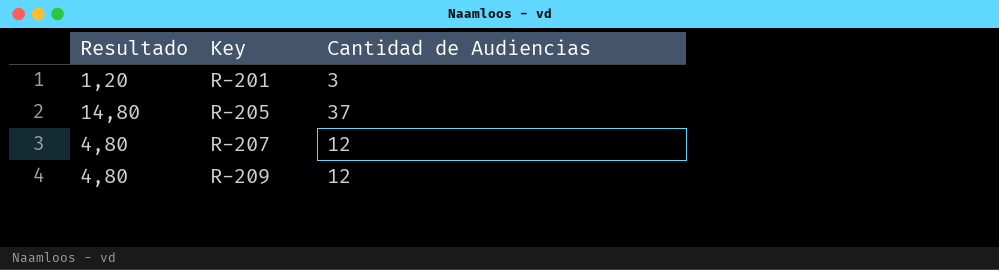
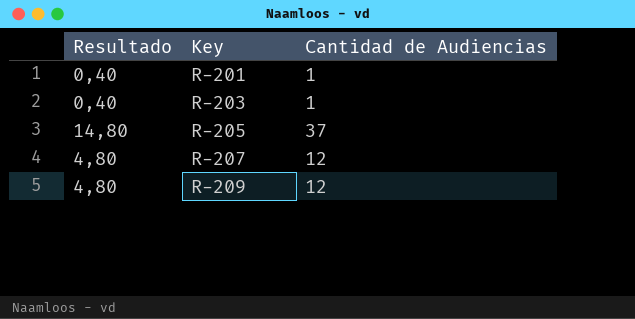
R-201 | Resultado: 1,20 -> 0,40
R-201 | Cantidad de Audiencias: 3 -> 1
row R-203: none -> 0,40 | 1

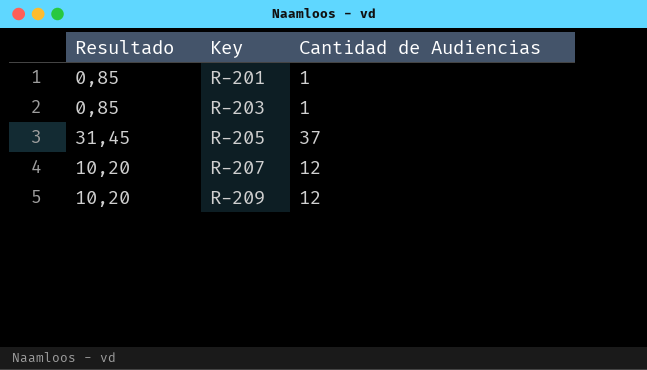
column Resultado | formula: [Cantidad de Audiencias] * 0,4 -> [Cantidad de Audiencias] * 0,85

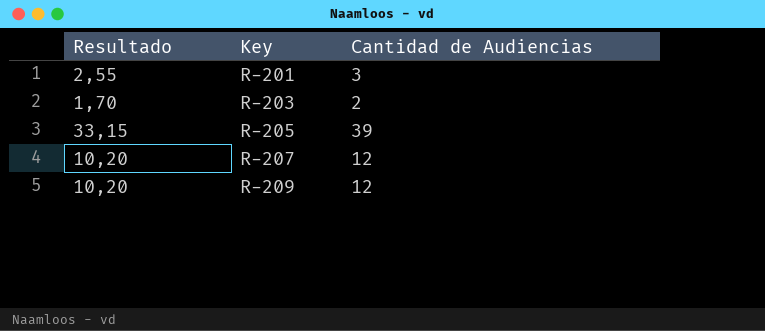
R-201 | Resultado: 0,85 -> 2,55
R-201 | Cantidad de Audiencias: 1 -> 3
R-203 | Resultado: 0,85 -> 1,70
R-203 | Cantidad de Audiencias: 1 -> 2
R-205 | Resultado: 31,45 -> 33,15
R-205 | Cantidad de Audiencias: 37 -> 39

